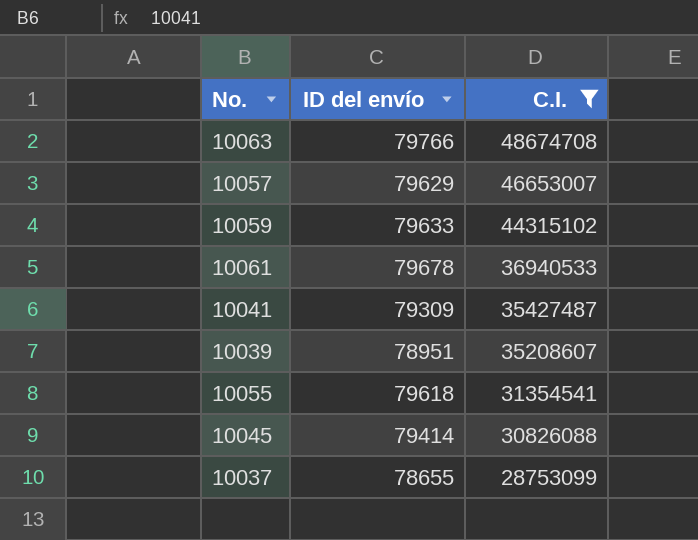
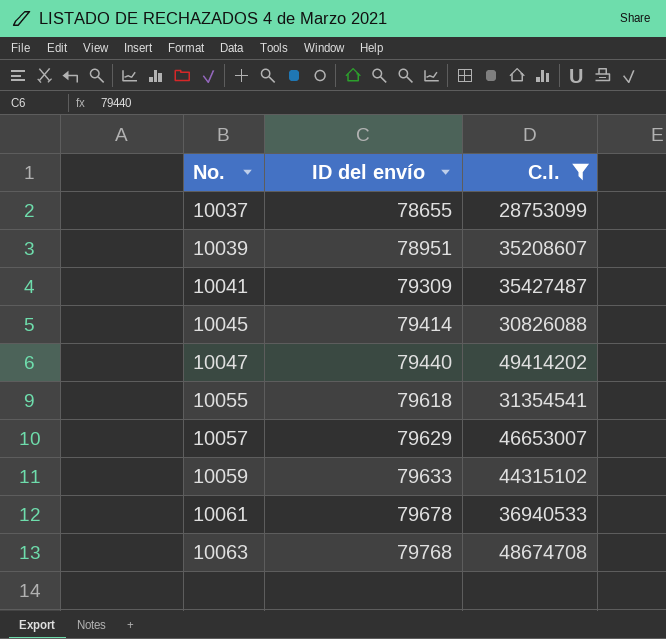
row order: C.I. descending -> No. ascending
row 10047: none -> 79440 | 49414202
10063 | ID del envío: 79766 -> 79768

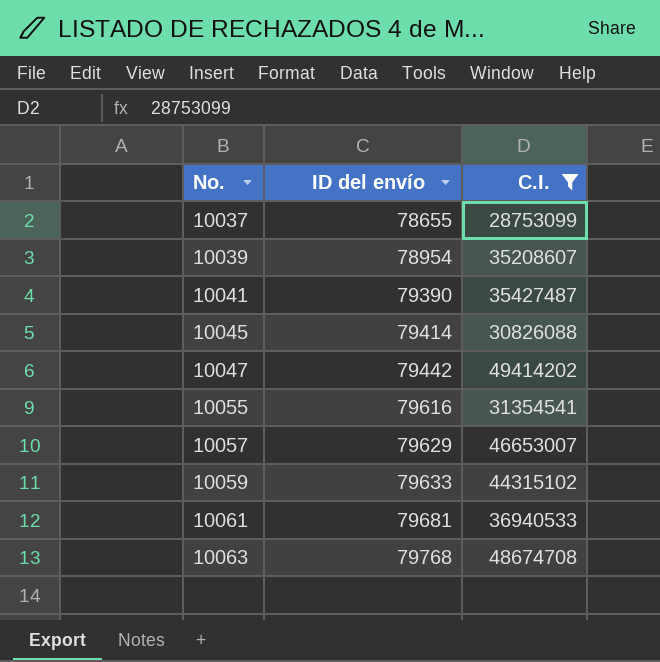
10039 | ID del envío: 78951 -> 78954
10041 | ID del envío: 79309 -> 79390
10047 | ID del envío: 79440 -> 79442
10055 | ID del envío: 79618 -> 79616
10061 | ID del envío: 79678 -> 79681

